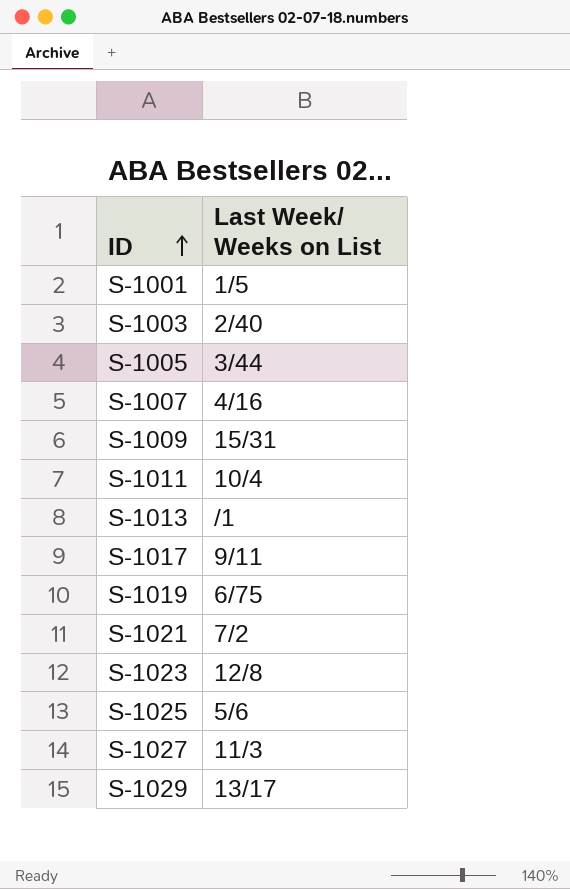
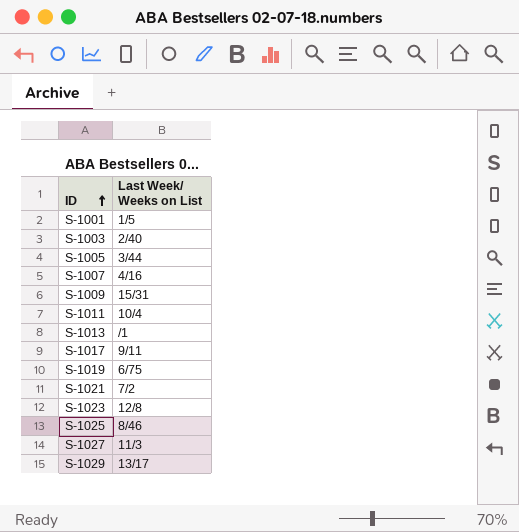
S-1025 | Last Week/ Weeks on List: 5/6 -> 8/46

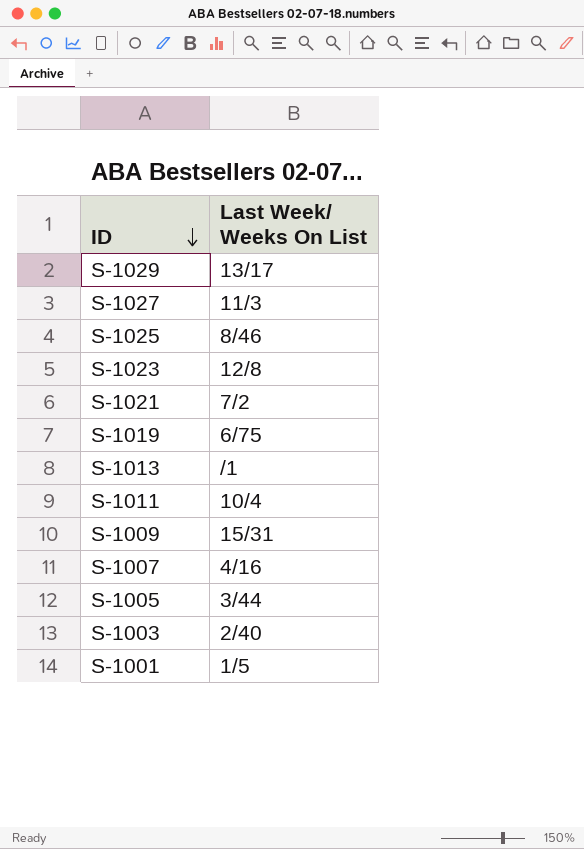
row order: ID ascending -> ID descending
column name: Last Week/ Weeks on List -> Last Week/ Weeks On List
row S-1017: 9/11 -> none

